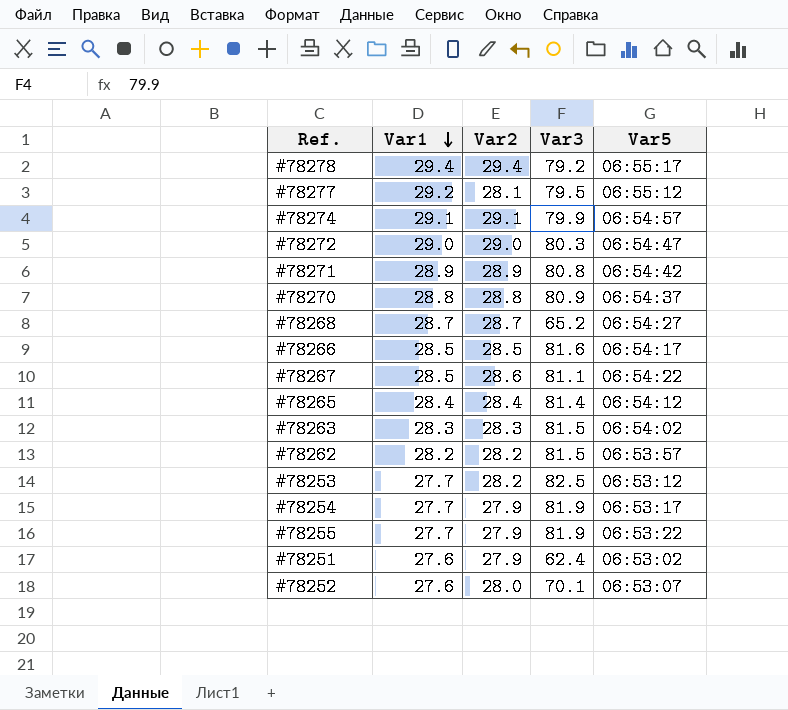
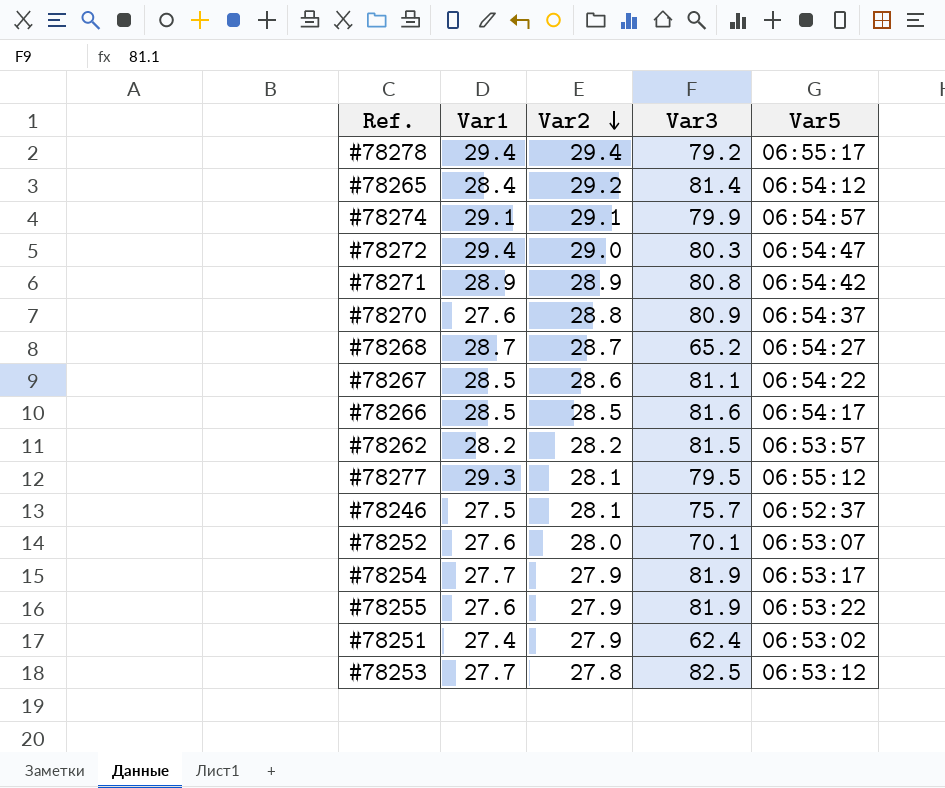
row order: Var1 descending -> Var2 descending
row #78263: 28.3 | 28.3 | 81.5 | 06:54:02 -> none
#78265 | Var2: 28.4 -> 29.2
#78272 | Var1: 29.0 -> 29.4
#78270 | Var1: 28.8 -> 27.6
#78277 | Var1: 29.2 -> 29.3
row #78246: none -> 27.5 | 28.1 | 75.7 | 06:52:37
#78255 | Var1: 27.7 -> 27.6
#78251 | Var1: 27.6 -> 27.4
#78253 | Var2: 28.2 -> 27.8

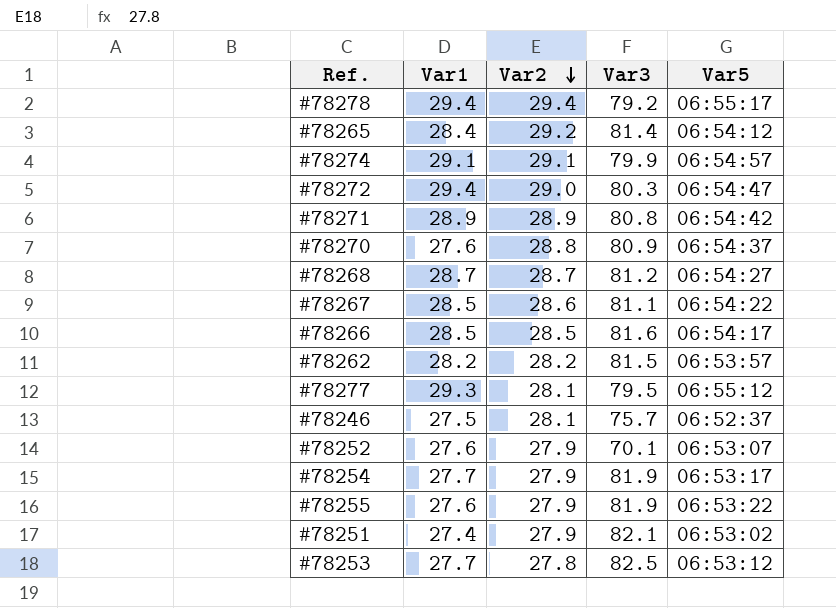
#78268 | Var3: 65.2 -> 81.2
#78252 | Var2: 28.0 -> 27.9
#78251 | Var3: 62.4 -> 82.1

